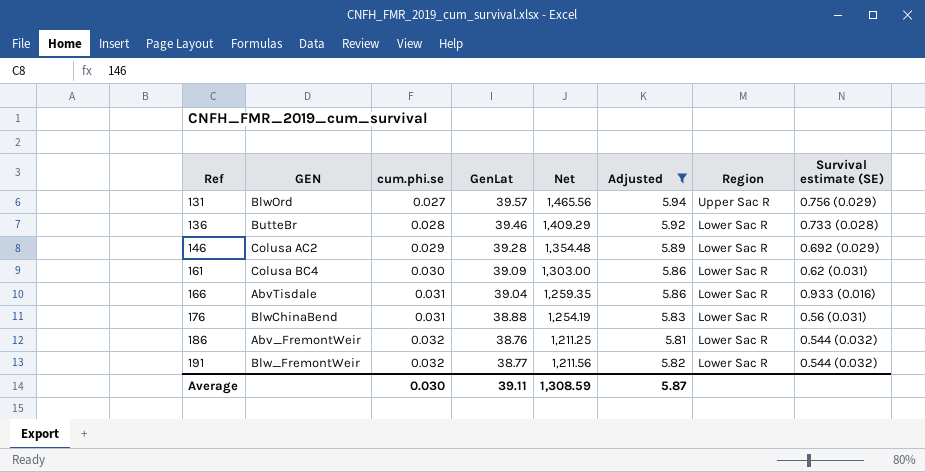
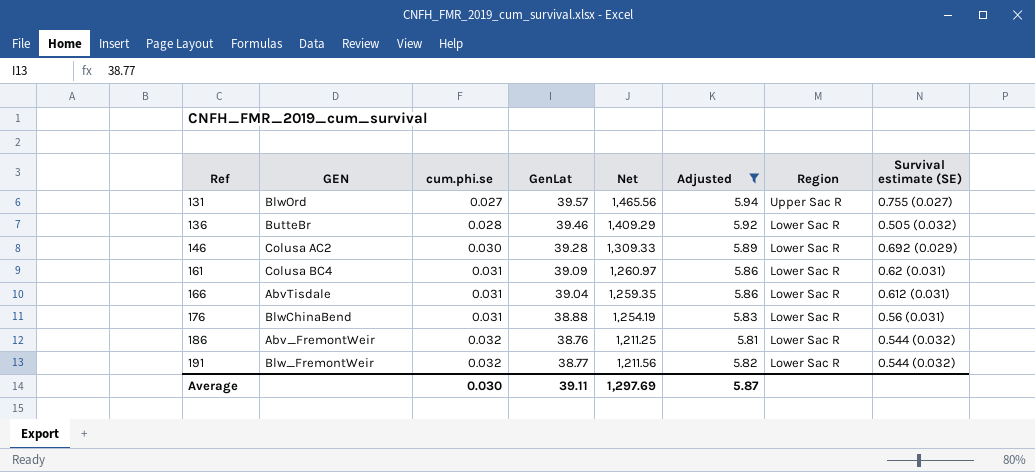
131 | Survival estimate (SE): 0.756 (0.029) -> 0.755 (0.027)
136 | Survival estimate (SE): 0.733 (0.028) -> 0.505 (0.032)
146 | cum.phi.se: 0.029 -> 0.030
146 | Net: 1,354.48 -> 1,309.33
161 | cum.phi.se: 0.030 -> 0.031
161 | Net: 1,303.00 -> 1,260.97
166 | Survival estimate (SE): 0.933 (0.016) -> 0.612 (0.031)
Average | Net: 1,308.59 -> 1,297.69

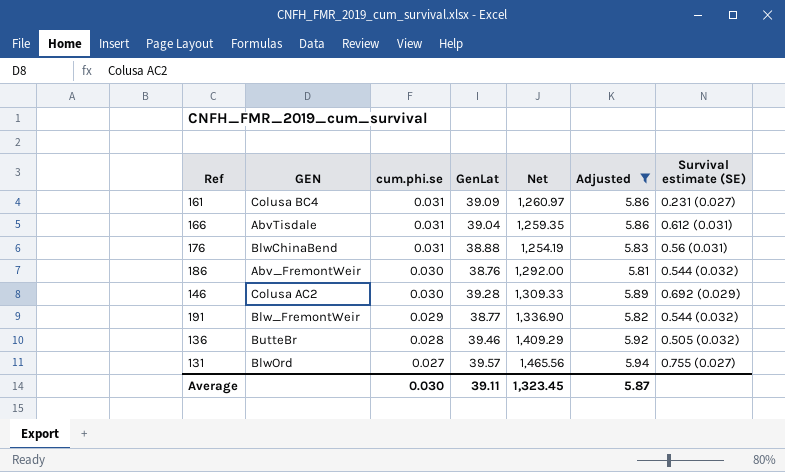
row order: Ref ascending -> cum.phi.se descending
column Region | position: 7 -> none
161 | Survival estimate (SE): 0.62 (0.031) -> 0.231 (0.027)
186 | cum.phi.se: 0.032 -> 0.030
186 | Net: 1,211.25 -> 1,292.00
191 | cum.phi.se: 0.032 -> 0.029
191 | Net: 1,211.56 -> 1,336.90
Average | Net: 1,297.69 -> 1,323.45

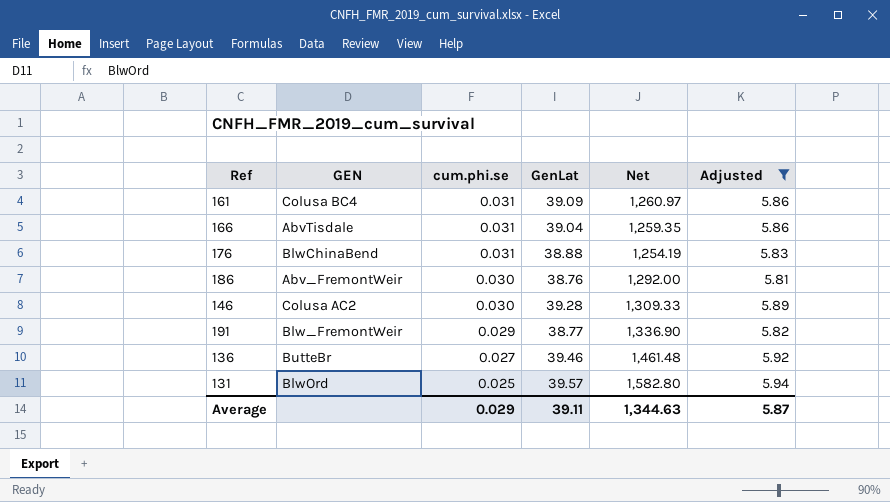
column Survival estimate (SE) | position: 7 -> none
136 | cum.phi.se: 0.028 -> 0.027
136 | Net: 1,409.29 -> 1,461.48
131 | cum.phi.se: 0.027 -> 0.025
131 | Net: 1,465.56 -> 1,582.80
Average | cum.phi.se: 0.030 -> 0.029
Average | Net: 1,323.45 -> 1,344.63

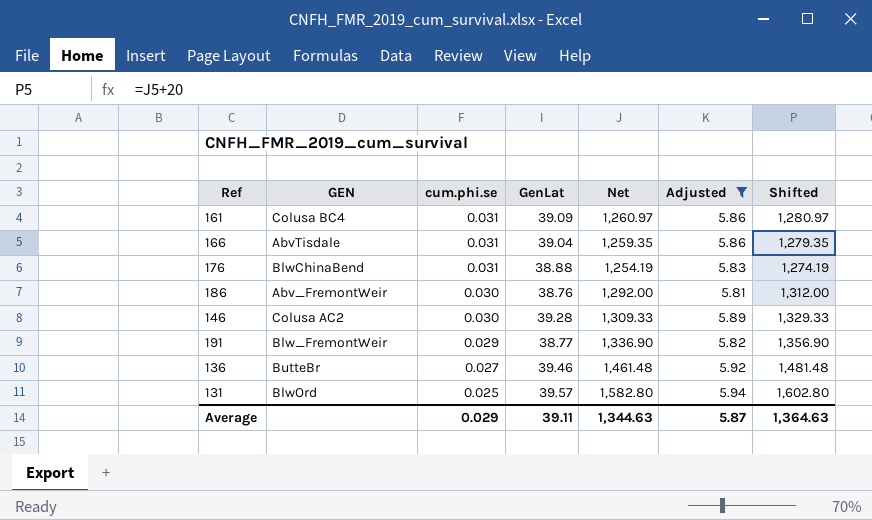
column Shifted | formula: none -> [Net] + 20

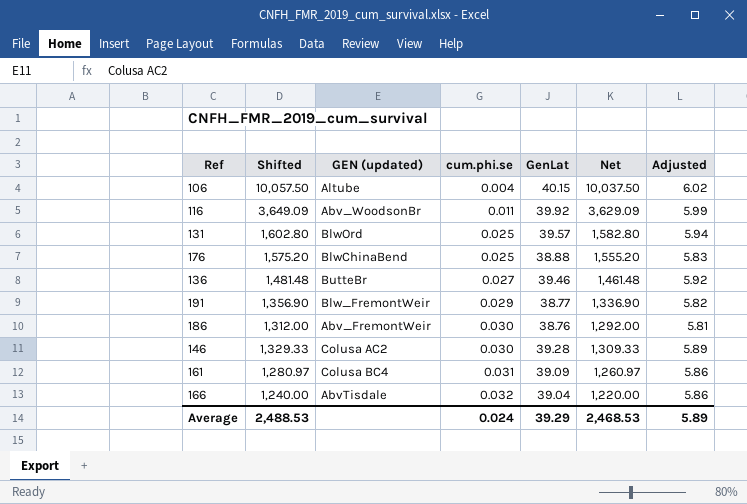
filter: Adjusted <= 5.94 -> none
row order: cum.phi.se descending -> cum.phi.se ascending
column Shifted | position: 7 -> 2
column name: GEN -> GEN (updated)
176 | Shifted: 1,274.19 -> 1,575.20
176 | cum.phi.se: 0.031 -> 0.025
176 | Net: 1,254.19 -> 1,555.20
166 | Shifted: 1,279.35 -> 1,240.00
166 | cum.phi.se: 0.031 -> 0.032
166 | Net: 1,259.35 -> 1,220.00
Average | Shifted: 1,364.63 -> 2,488.53
Average | cum.phi.se: 0.029 -> 0.024
Average | GenLat: 39.11 -> 39.29
Average | Net: 1,344.63 -> 2,468.53
Average | Adjusted: 5.87 -> 5.89

